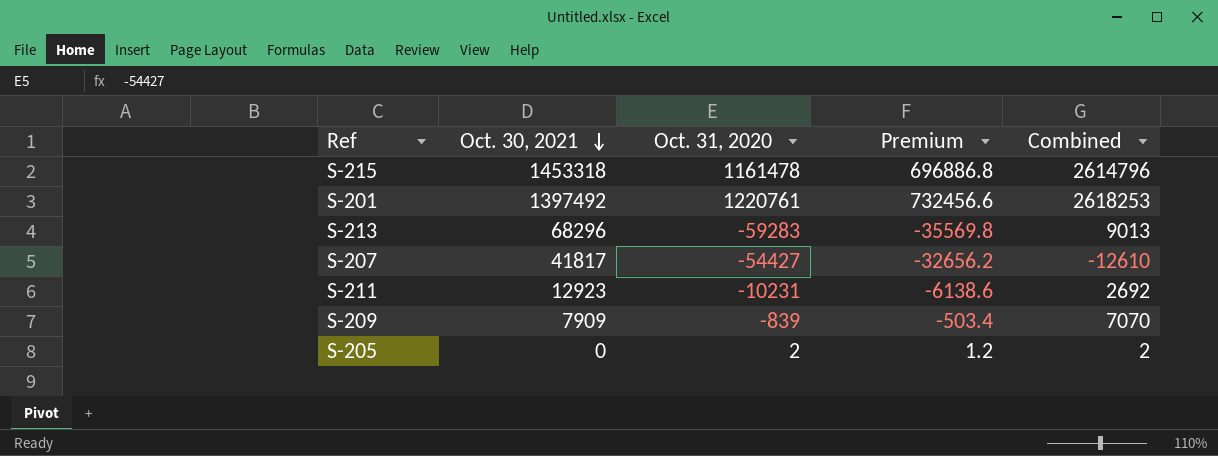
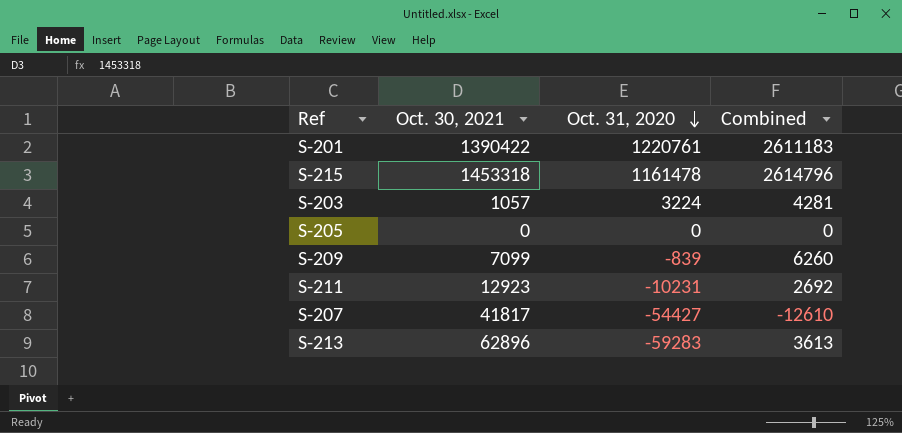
row order: Oct. 30, 2021 descending -> Oct. 31, 2020 descending
column Premium | formula: [Oct. 31, 2020] * 0.6 -> none
S-201 | Oct. 30, 2021: 1397492 -> 1390422
S-201 | Combined: 2618253 -> 2611183
row S-203: none -> 1057 | 3224 | 4281
S-205 | Oct. 31, 2020: 2 -> 0
S-205 | Combined: 2 -> 0
S-209 | Oct. 30, 2021: 7909 -> 7099
S-209 | Combined: 7070 -> 6260
S-213 | Oct. 30, 2021: 68296 -> 62896
S-213 | Combined: 9013 -> 3613

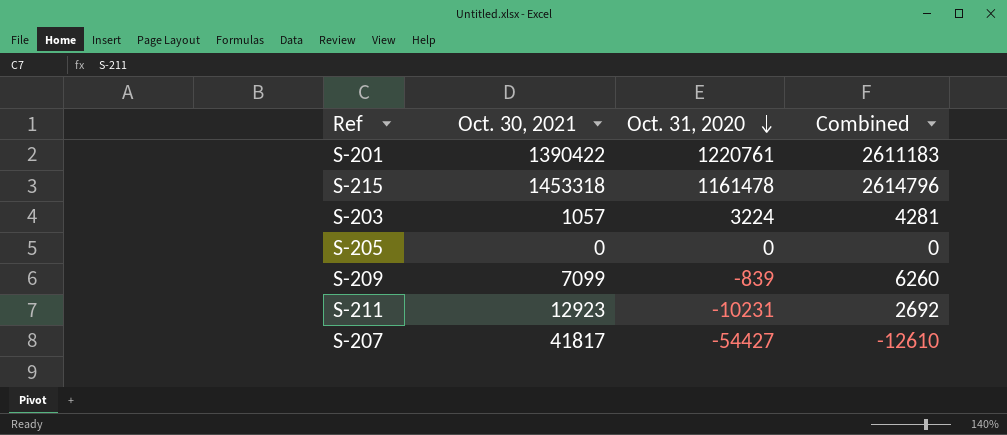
row S-213: 62896 | -59283 | 3613 -> none

